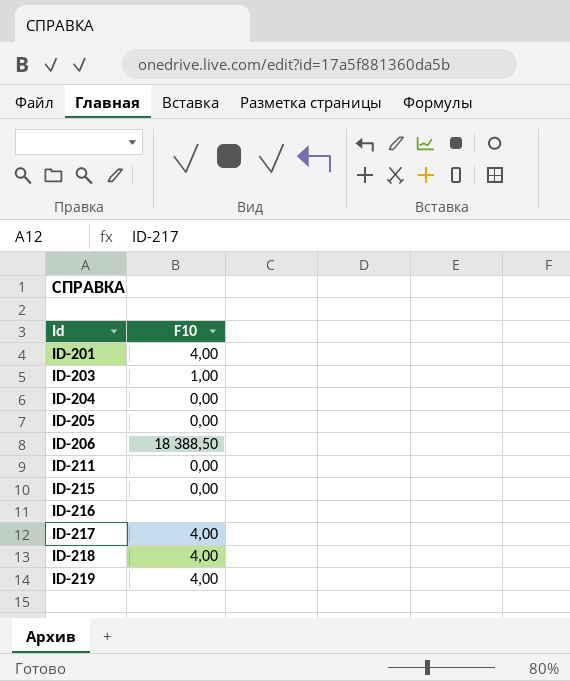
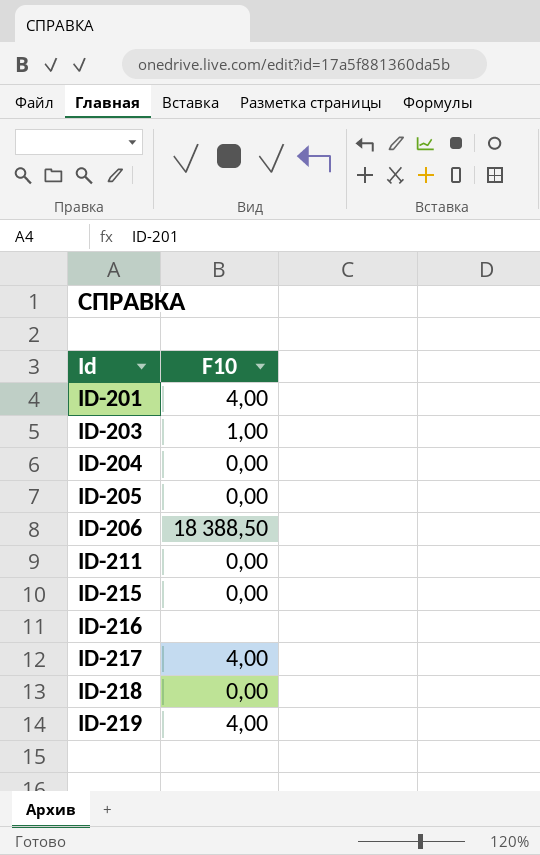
ID-218 | F10: 4,00 -> 0,00

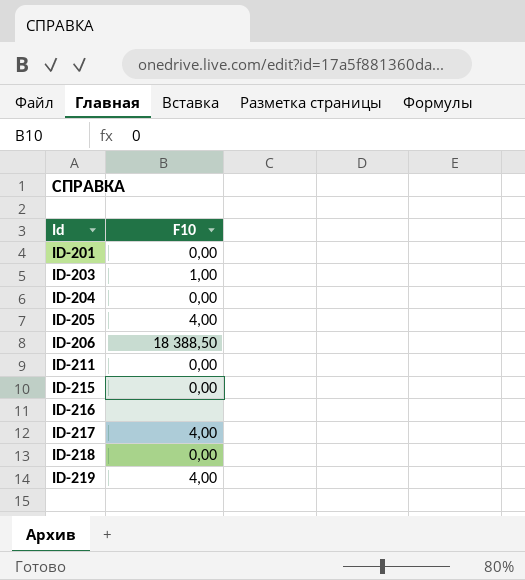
ID-201 | F10: 4,00 -> 0,00
ID-205 | F10: 0,00 -> 4,00

